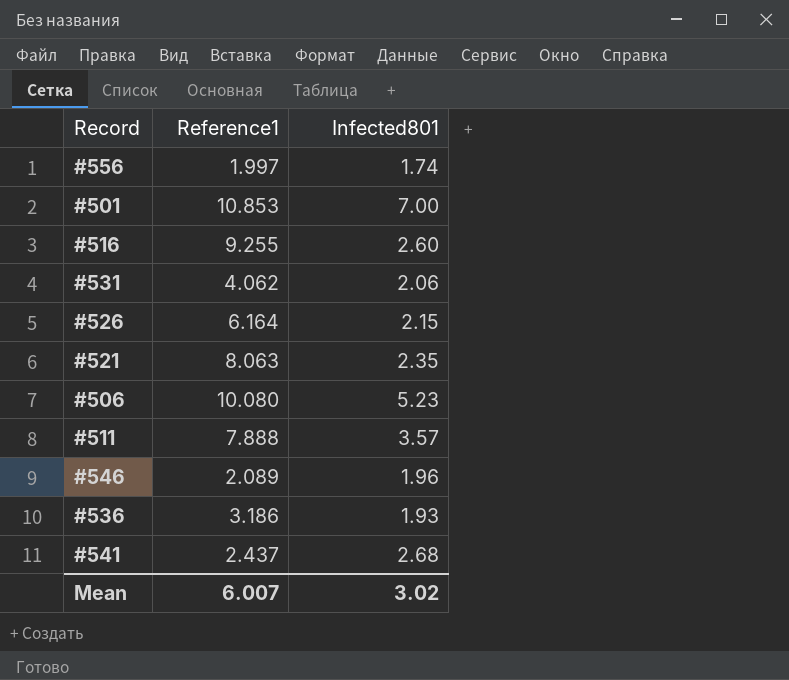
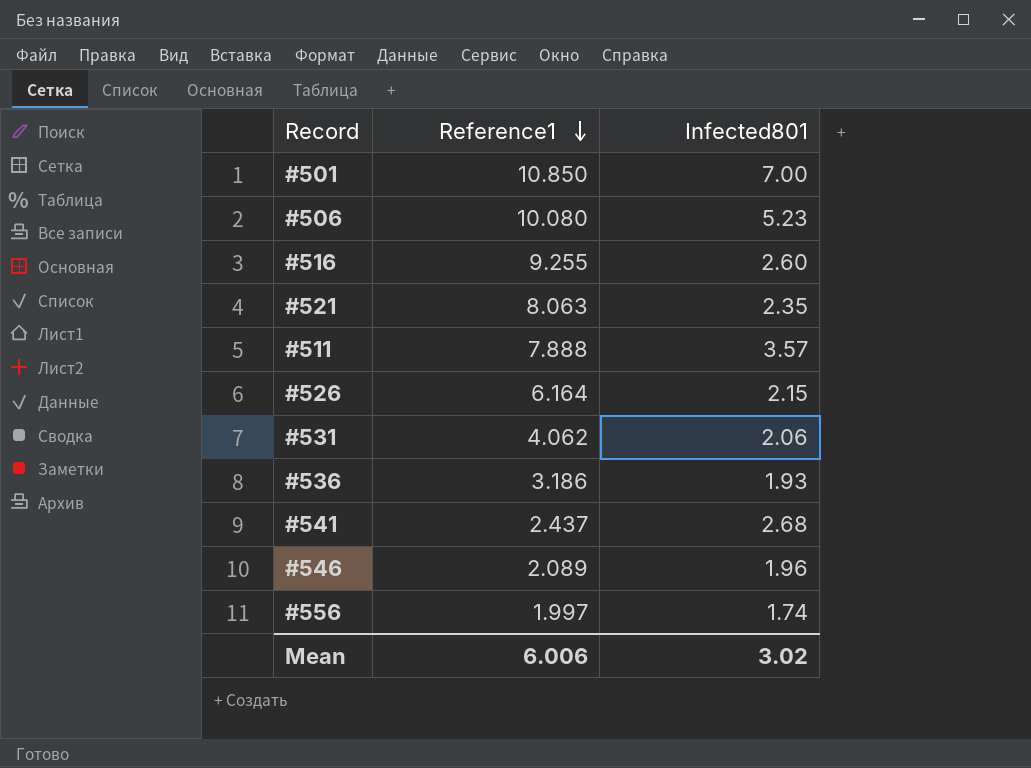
row order: none -> Reference1 descending
#501 | Reference1: 10.853 -> 10.850
Mean | Reference1: 6.007 -> 6.006

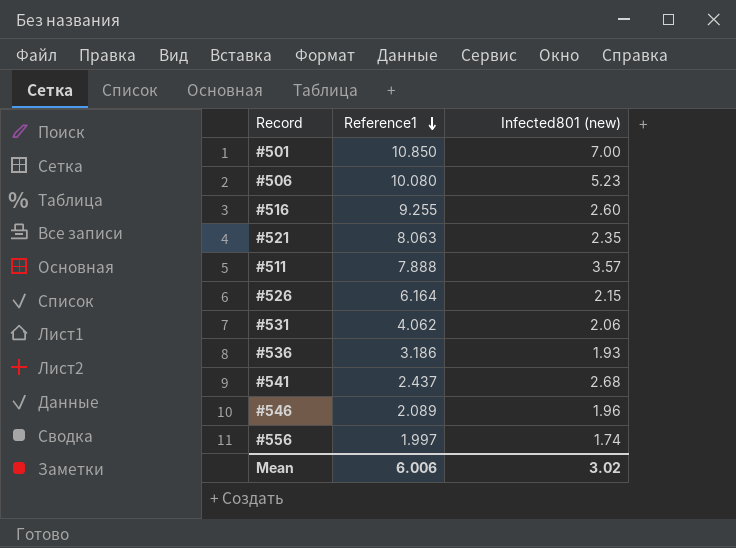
column name: Infected801 -> Infected801 (new)

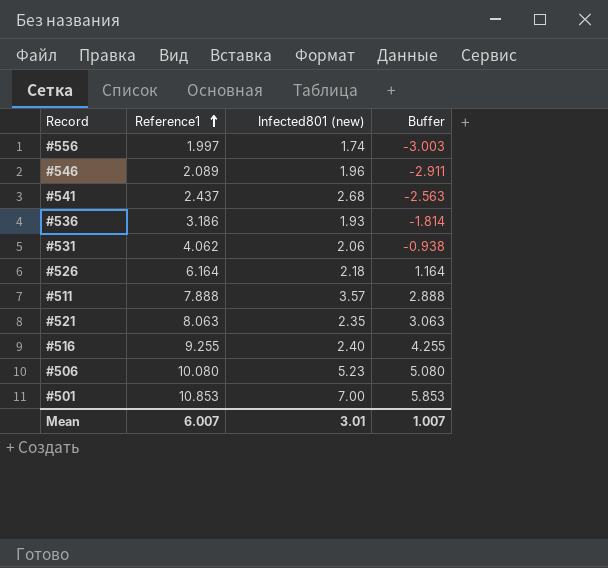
row order: Reference1 descending -> Reference1 ascending
column Buffer | formula: none -> [Reference1] - 5
#526 | Infected801 (new): 2.15 -> 2.18
#516 | Infected801 (new): 2.60 -> 2.40
#501 | Reference1: 10.850 -> 10.853
Mean | Reference1: 6.006 -> 6.007
Mean | Infected801 (new): 3.02 -> 3.01

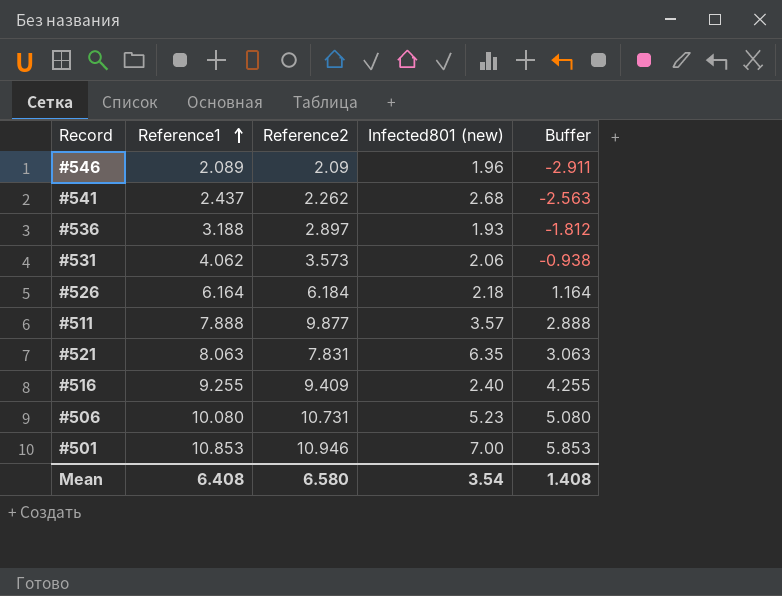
column Reference2 | position: none -> 3
row #556: 1.997 | 1.74 | -3.003 -> none
#536 | Reference1: 3.186 -> 3.188
#536 | Buffer: -1.814 -> -1.812
#521 | Infected801 (new): 2.35 -> 6.35
Mean | Reference1: 6.007 -> 6.408
Mean | Infected801 (new): 3.01 -> 3.54
Mean | Buffer: 1.007 -> 1.408

